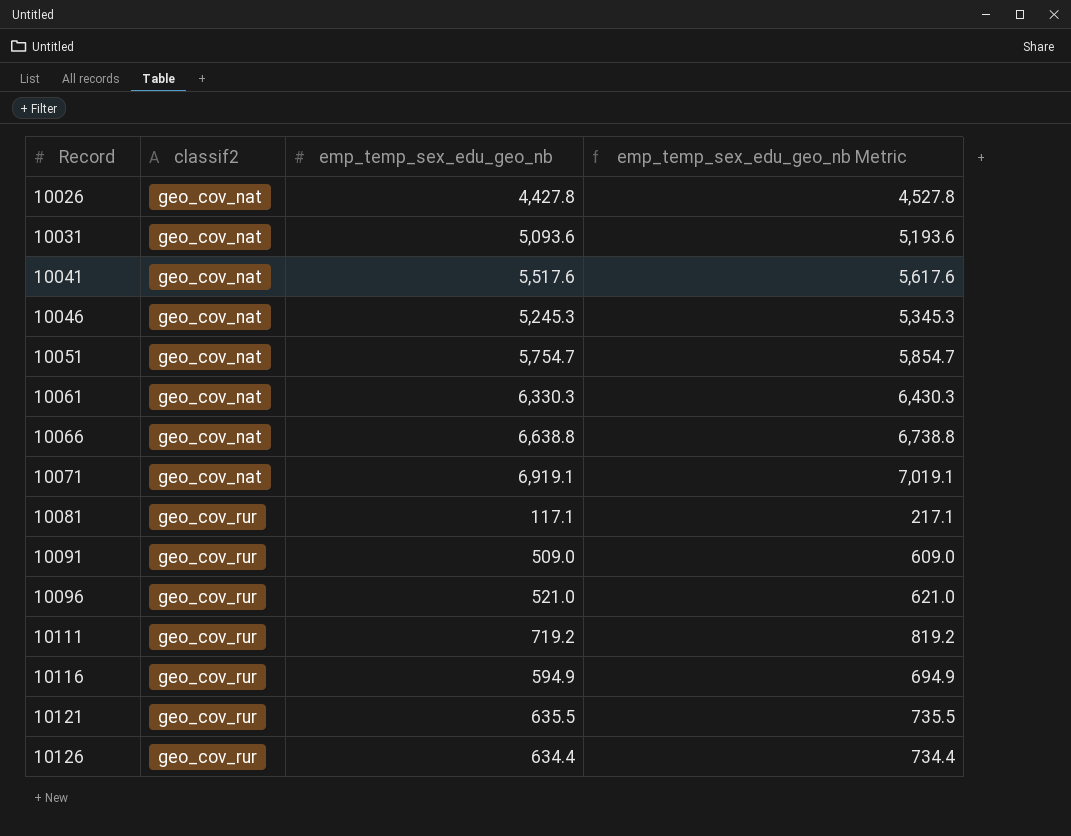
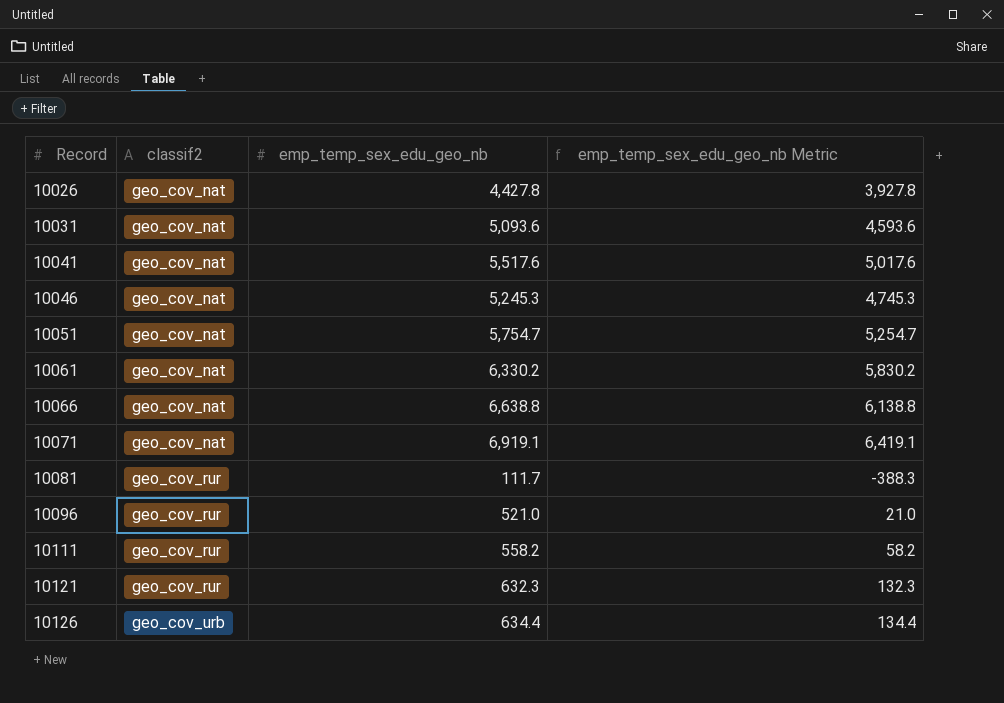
column emp_temp_sex_edu_geo_nb Metric | formula: [emp_temp_sex_edu_geo_nb] + 100 -> [emp_temp_sex_edu_geo_nb] - 500
row 10091: geo_cov_rur | 509.0 | 609.0 -> none
row 10116: geo_cov_rur | 594.9 | 694.9 -> none
10061 | emp_temp_sex_edu_geo_nb: 6,330.3 -> 6,330.2
10081 | emp_temp_sex_edu_geo_nb: 117.1 -> 111.7
10111 | emp_temp_sex_edu_geo_nb: 719.2 -> 558.2
10121 | emp_temp_sex_edu_geo_nb: 635.5 -> 632.3
10126 | classif2: geo_cov_rur -> geo_cov_urb

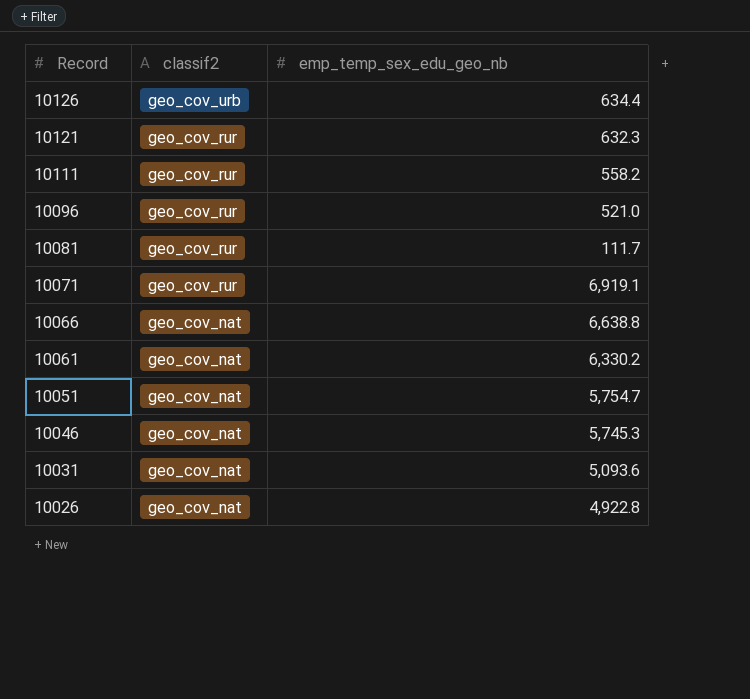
row order: Record ascending -> Record descending
column emp_temp_sex_edu_geo_nb Metric | formula: [emp_temp_sex_edu_geo_nb] - 500 -> none
row 10041: geo_cov_nat | 5,517.6 | 5,017.6 -> none
10071 | classif2: geo_cov_nat -> geo_cov_rur
10046 | emp_temp_sex_edu_geo_nb: 5,245.3 -> 5,745.3
10026 | emp_temp_sex_edu_geo_nb: 4,427.8 -> 4,922.8

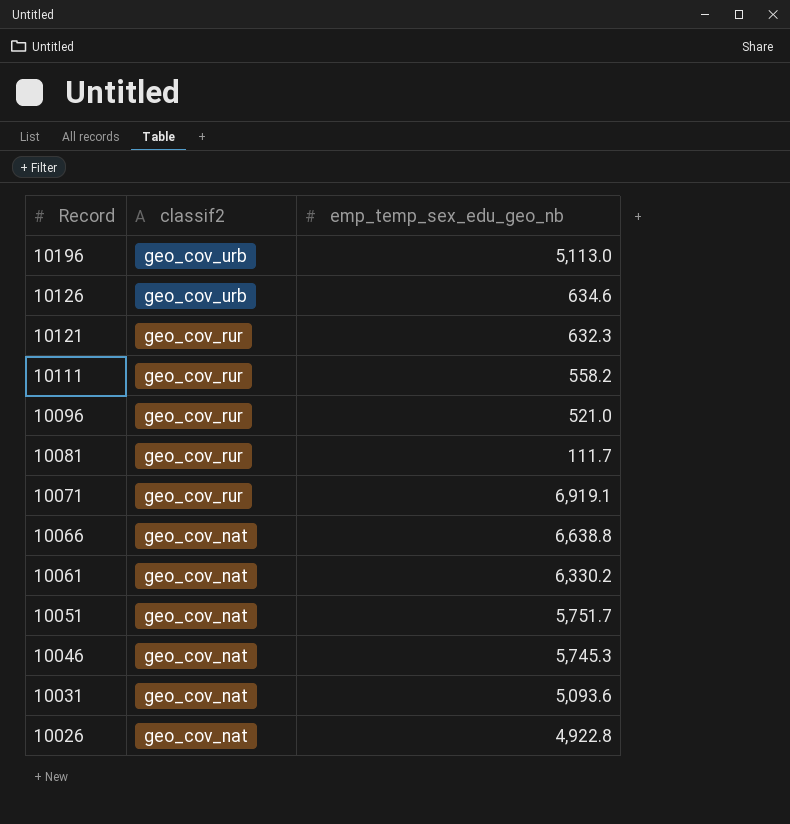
row 10196: none -> geo_cov_urb | 5,113.0
10126 | emp_temp_sex_edu_geo_nb: 634.4 -> 634.6
10051 | emp_temp_sex_edu_geo_nb: 5,754.7 -> 5,751.7

